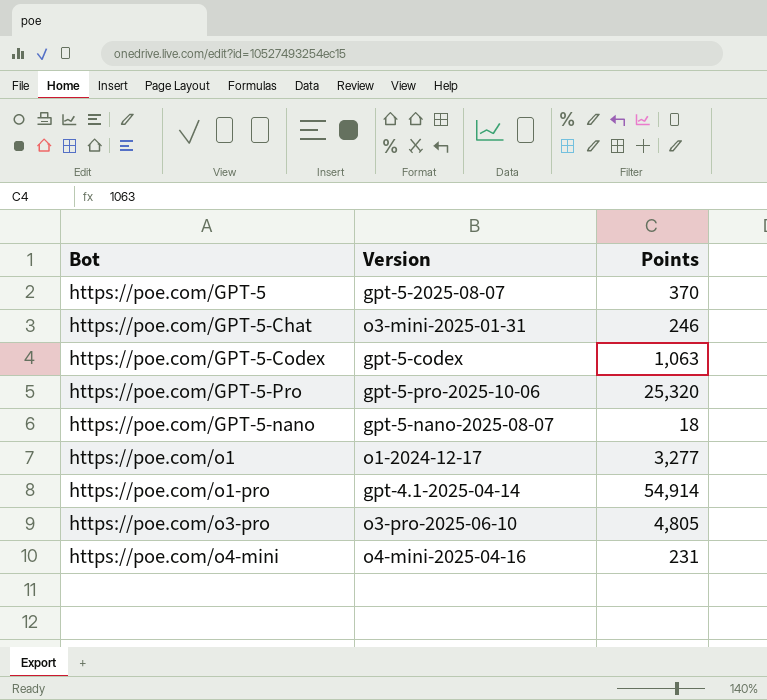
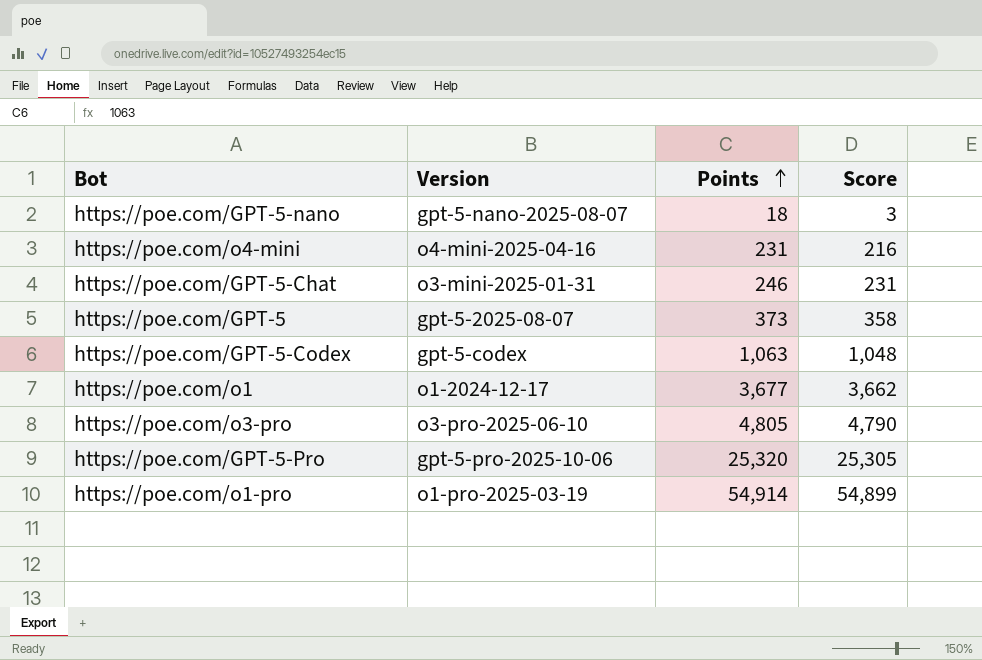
row order: none -> Points ascending
column Score | formula: none -> [Points] - 15
https://poe.com/GPT-5 | Points: 370 -> 373
https://poe.com/o1 | Points: 3,277 -> 3,677
https://poe.com/o1-pro | Version: gpt-4.1-2025-04-14 -> o1-pro-2025-03-19

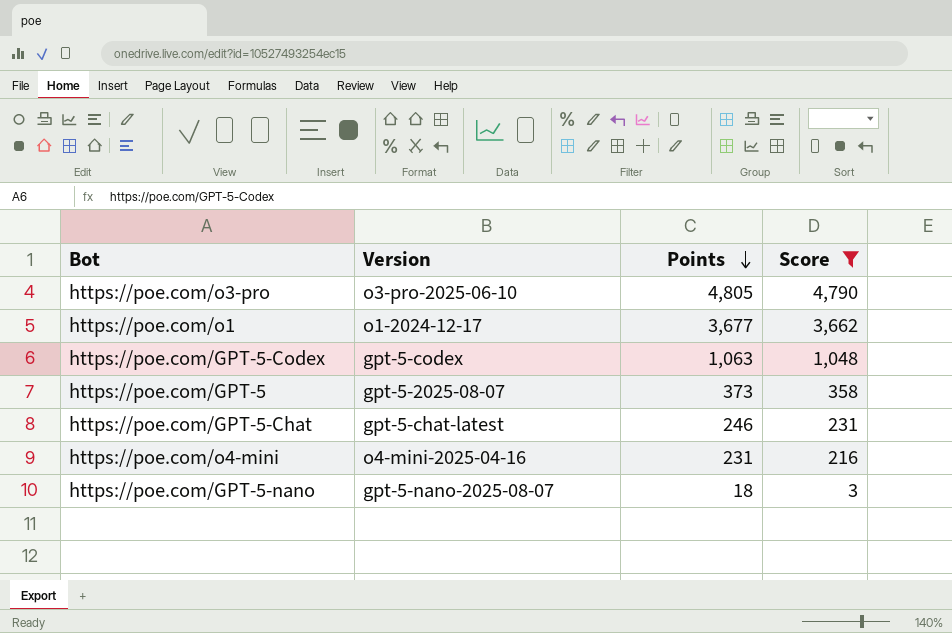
filter: none -> Score <= 4,790
row order: Points ascending -> Points descending
https://poe.com/GPT-5-Chat | Version: o3-mini-2025-01-31 -> gpt-5-chat-latest

